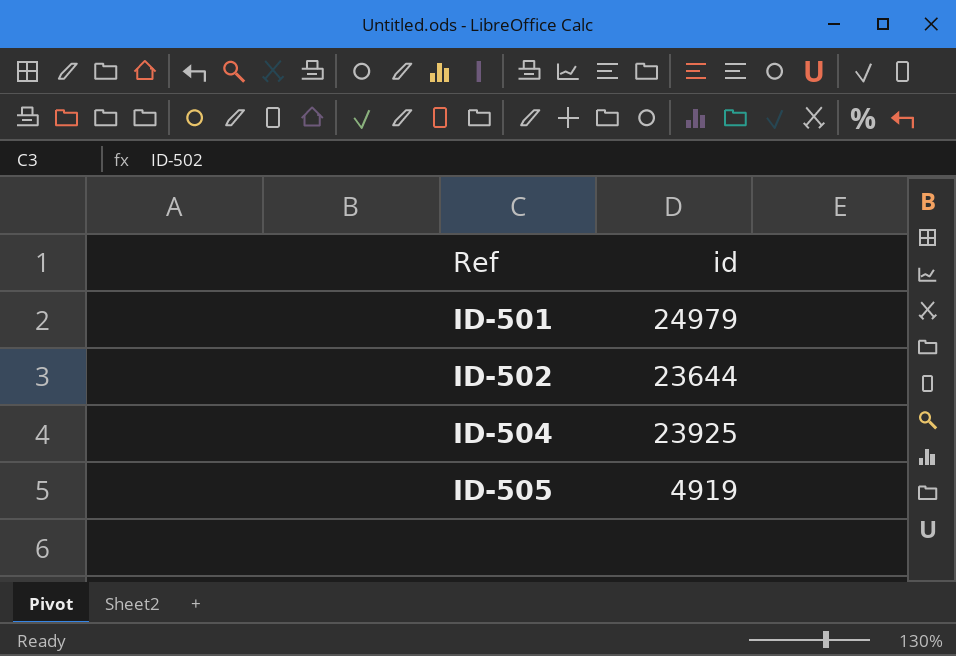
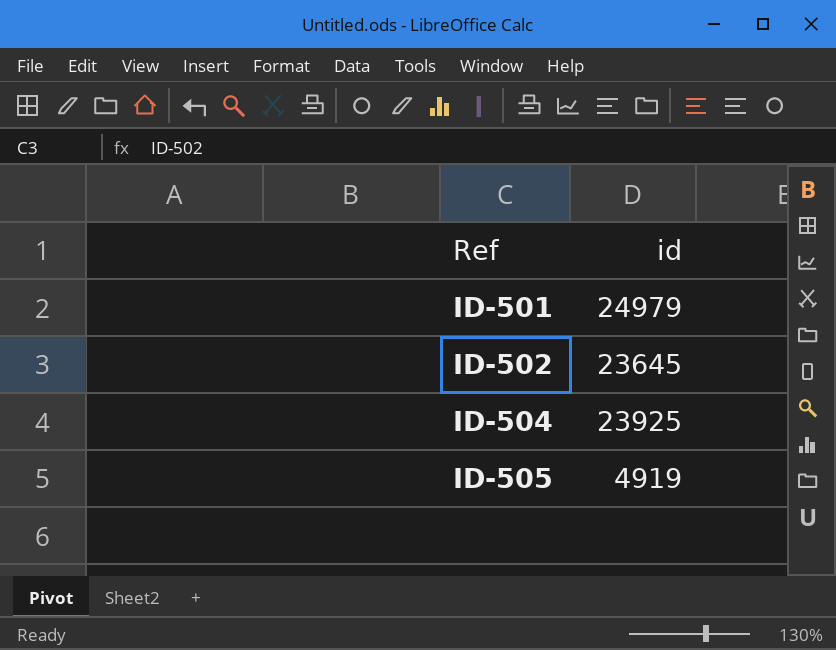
ID-502 | id: 23644 -> 23645

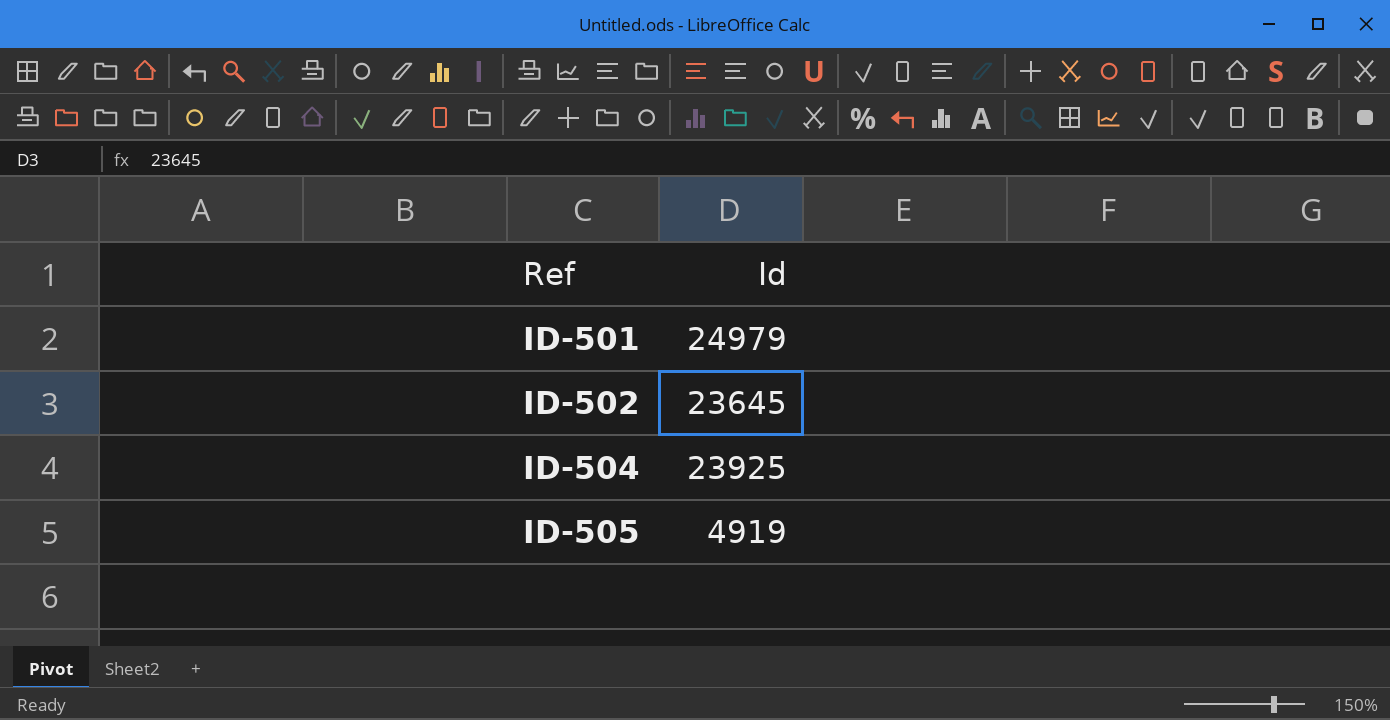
column name: id -> Id

